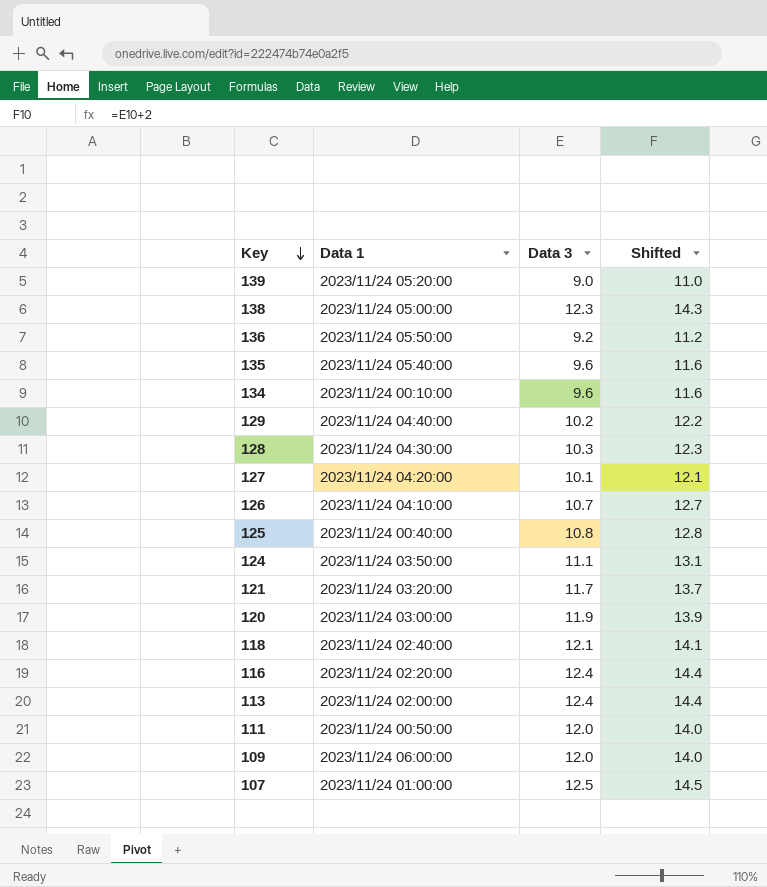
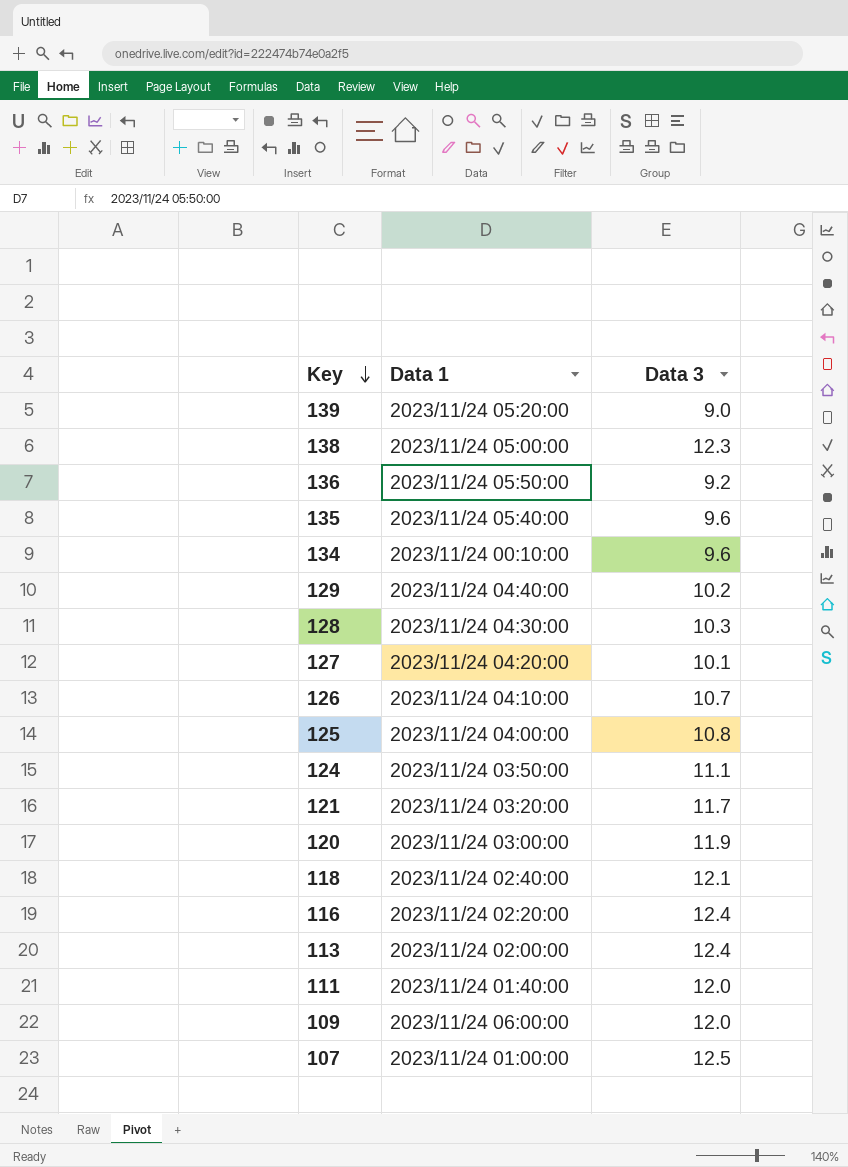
column Shifted | formula: [Data 3] + 2 -> none
125 | Data 1: 2023/11/24 00:40:00 -> 2023/11/24 04:00:00
111 | Data 1: 2023/11/24 00:50:00 -> 2023/11/24 01:40:00

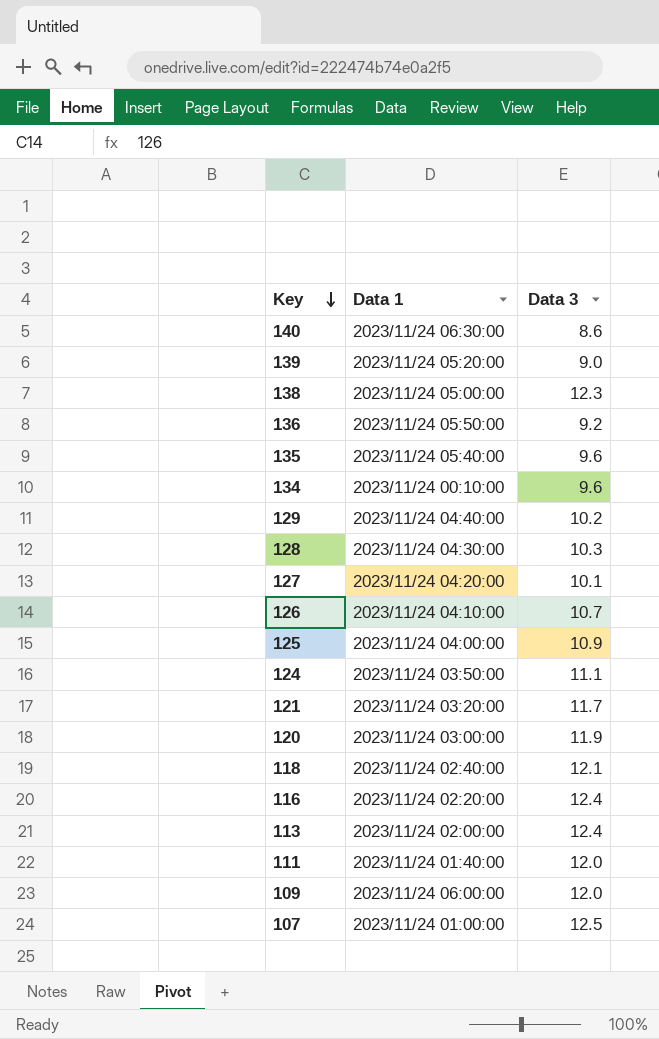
row 140: none -> 2023/11/24 06:30:00 | 8.6
125 | Data 3: 10.8 -> 10.9

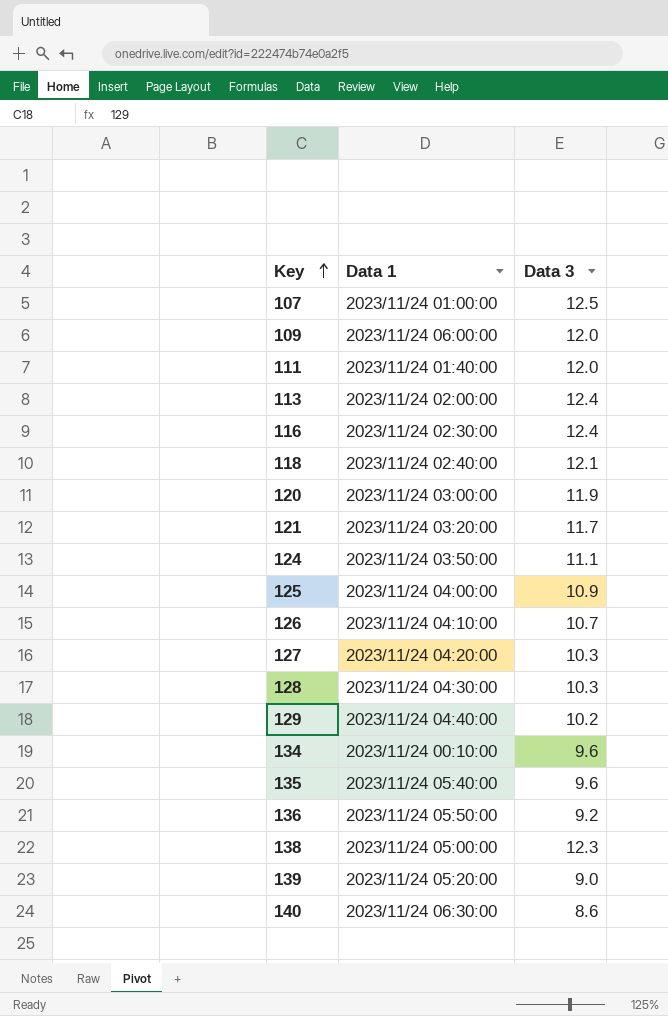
row order: Key descending -> Key ascending
116 | Data 1: 2023/11/24 02:20:00 -> 2023/11/24 02:30:00
127 | Data 3: 10.1 -> 10.3

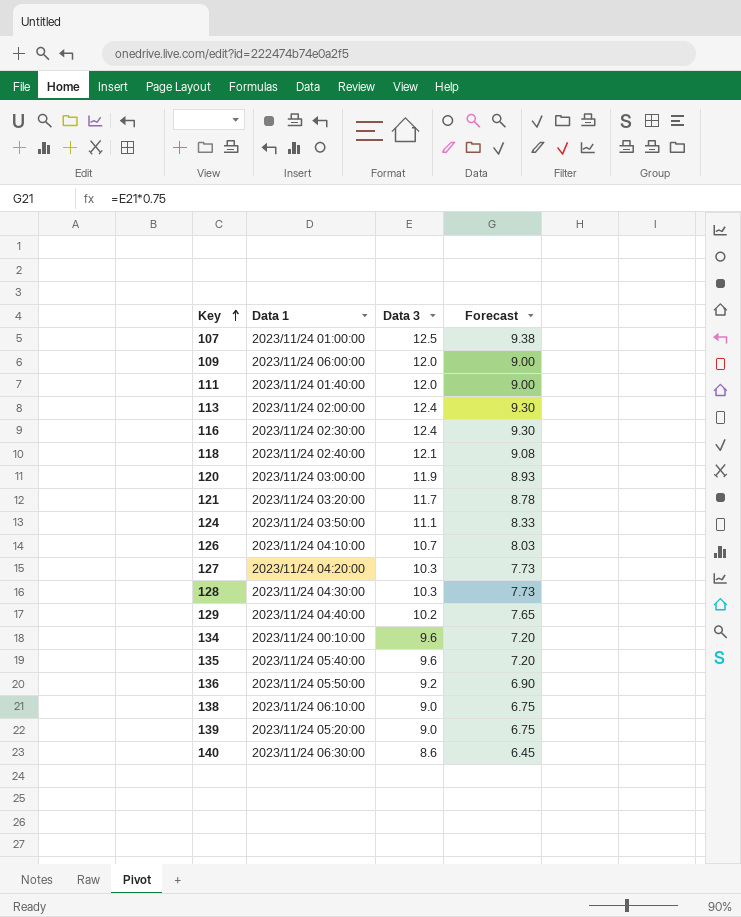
column Forecast | formula: none -> [Data 3] * 0.75
row 125: 2023/11/24 04:00:00 | 10.9 -> none
138 | Data 1: 2023/11/24 05:00:00 -> 2023/11/24 06:10:00
138 | Data 3: 12.3 -> 9.0

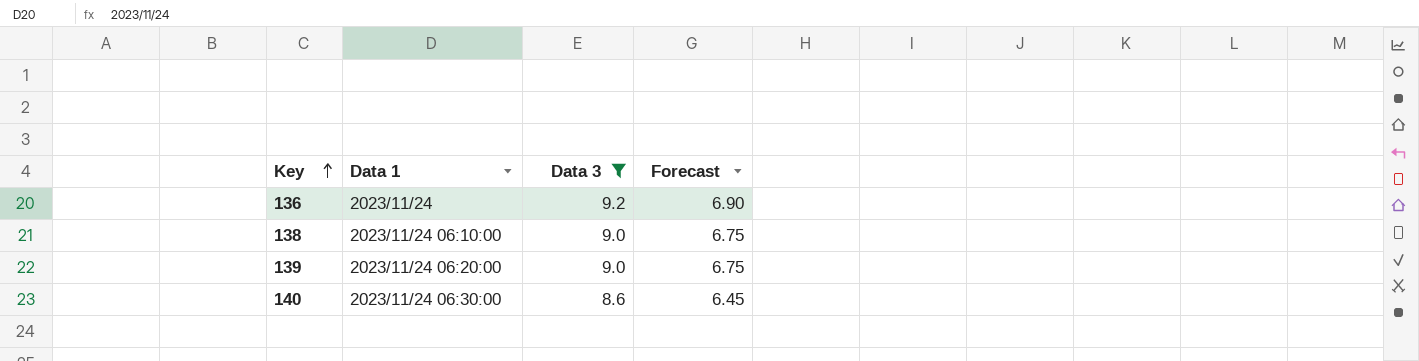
filter: none -> Data 3 <= 9.2
136 | Data 1: 2023/11/24 05:50:00 -> 2023/11/24
139 | Data 1: 2023/11/24 05:20:00 -> 2023/11/24 06:20:00

